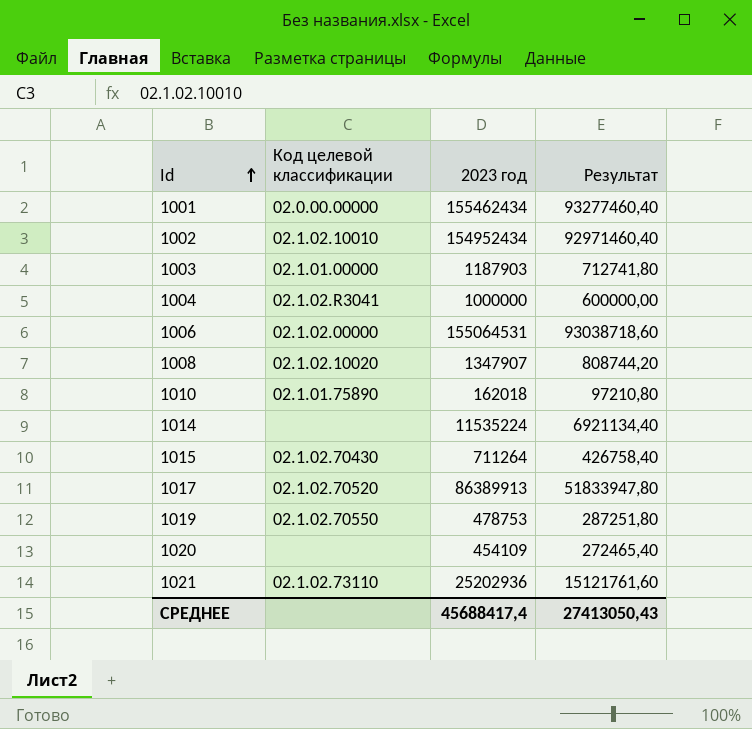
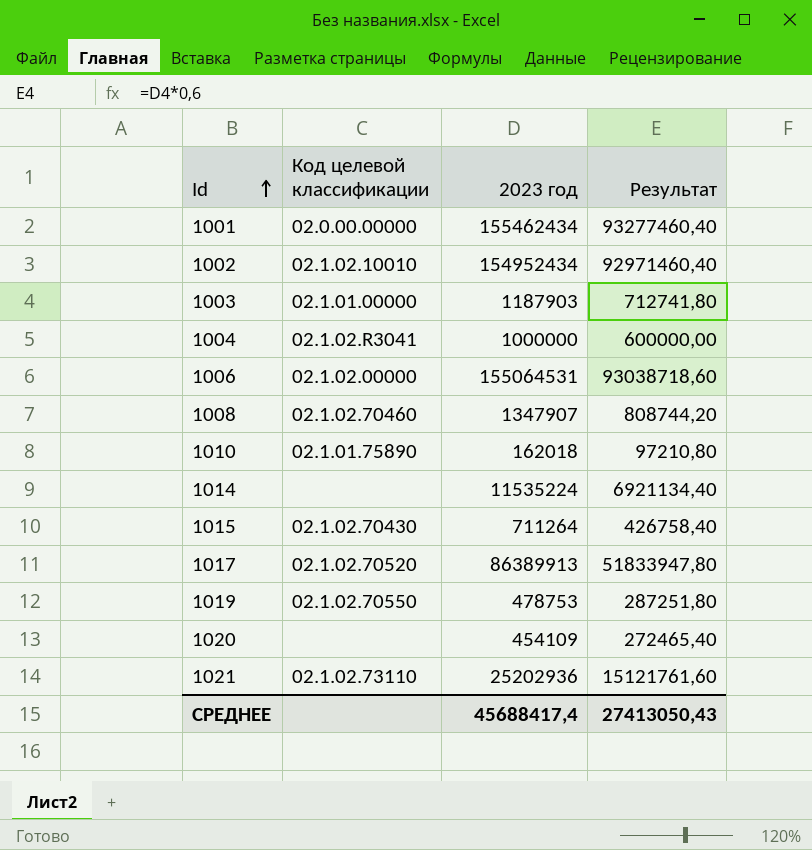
1008 | Код целевой классификации: 02.1.02.10020 -> 02.1.02.70460

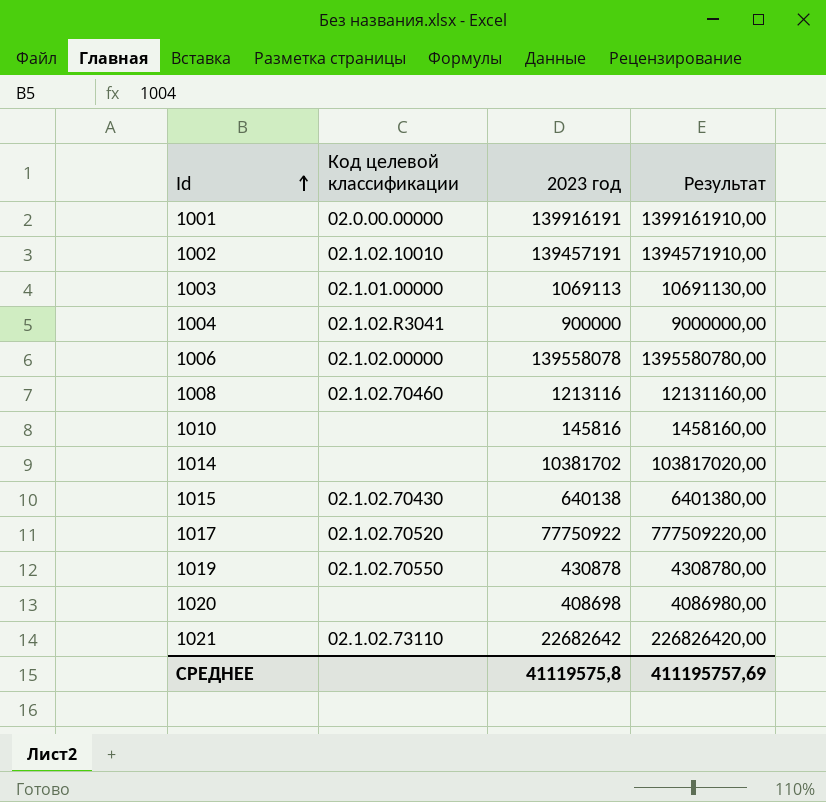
column Результат | formula: [2023 год] * 0,6 -> [2023 год] * 10
1001 | 2023 год: 155462434 -> 139916191
1002 | 2023 год: 154952434 -> 139457191
1003 | 2023 год: 1187903 -> 1069113
1004 | 2023 год: 1000000 -> 900000
1006 | 2023 год: 155064531 -> 139558078
1008 | 2023 год: 1347907 -> 1213116
1010 | Код целевой классификации: 02.1.01.75890 -> none
1010 | 2023 год: 162018 -> 145816
1014 | 2023 год: 11535224 -> 10381702
1015 | 2023 год: 711264 -> 640138
1017 | 2023 год: 86389913 -> 77750922
1019 | 2023 год: 478753 -> 430878
1020 | 2023 год: 454109 -> 408698
1021 | 2023 год: 25202936 -> 22682642
СРЕДНЕЕ | 2023 год: 45688417,4 -> 41119575,8
СРЕДНЕЕ | Результат: 27413050,43 -> 411195757,69

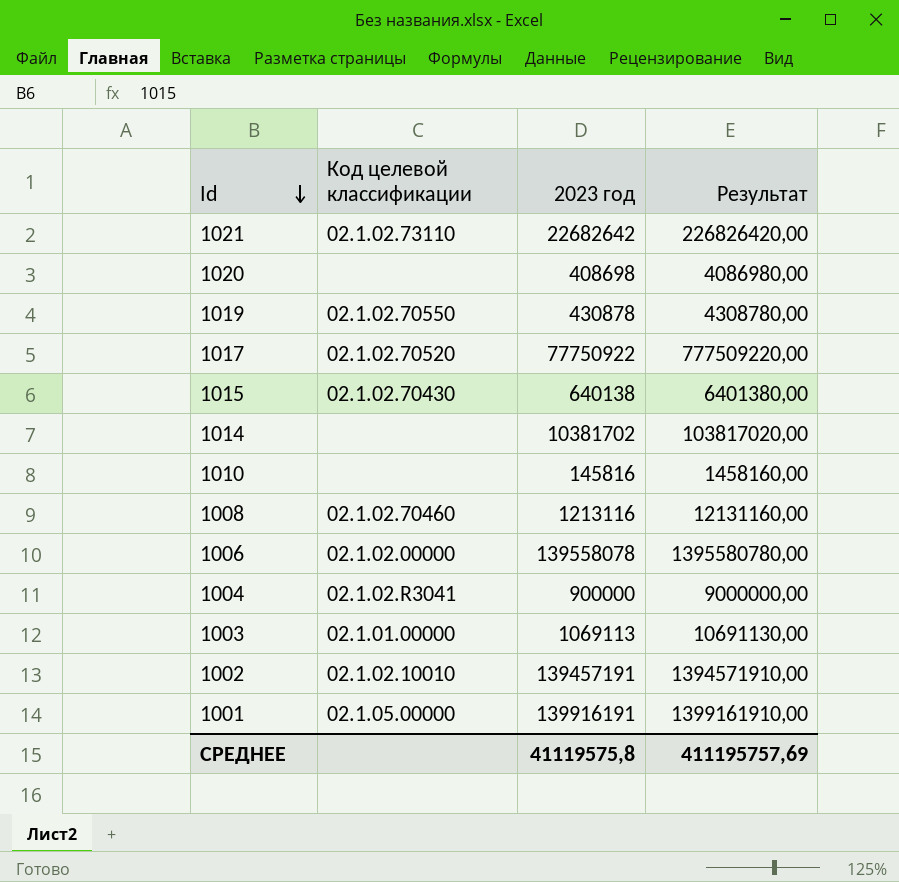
row order: Id ascending -> Id descending
1001 | Код целевой классификации: 02.0.00.00000 -> 02.1.05.00000

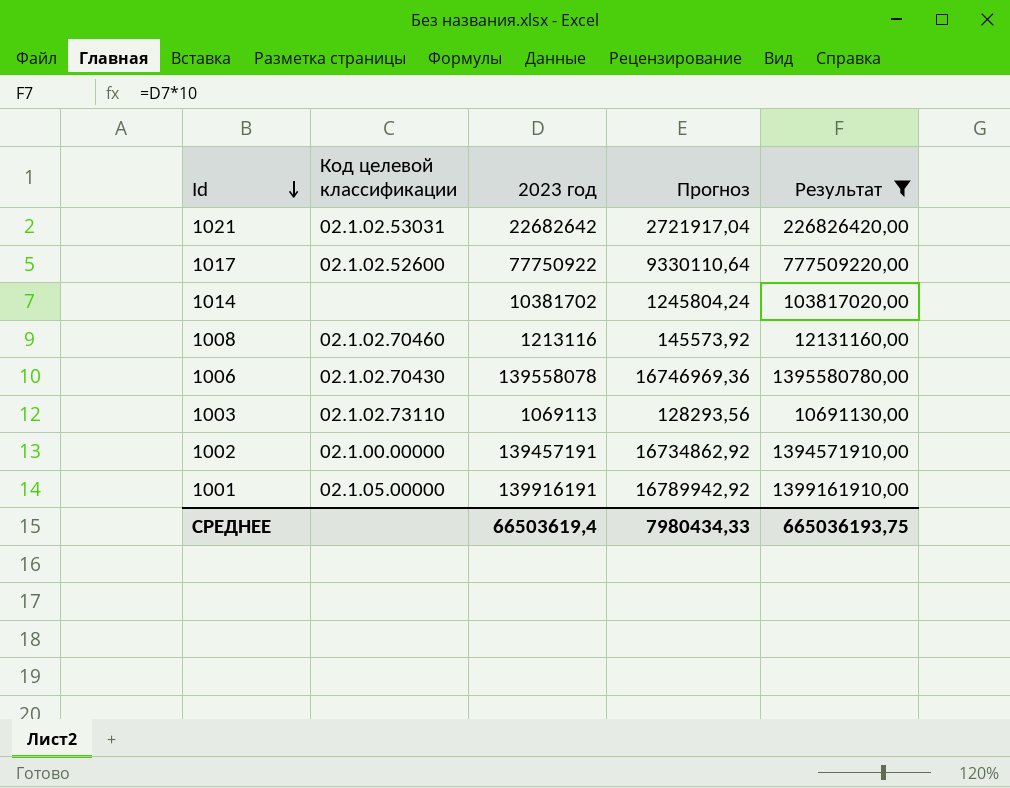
filter: none -> Результат >= 10691130,00
column Прогноз | formula: none -> [2023 год] * 0,12
1021 | Код целевой классификации: 02.1.02.73110 -> 02.1.02.53031
1017 | Код целевой классификации: 02.1.02.70520 -> 02.1.02.52600
1006 | Код целевой классификации: 02.1.02.00000 -> 02.1.02.70430
1003 | Код целевой классификации: 02.1.01.00000 -> 02.1.02.73110
1002 | Код целевой классификации: 02.1.02.10010 -> 02.1.00.00000
СРЕДНЕЕ | 2023 год: 41119575,8 -> 66503619,4
СРЕДНЕЕ | Результат: 411195757,69 -> 665036193,75

